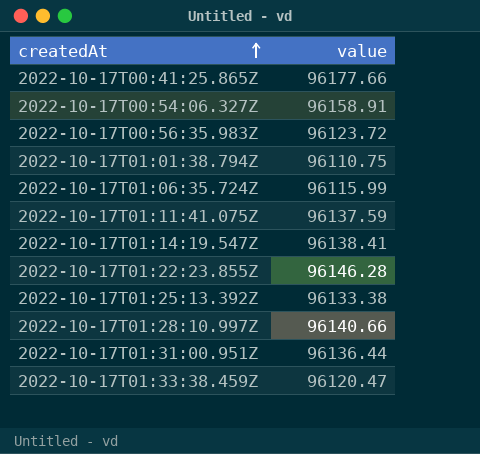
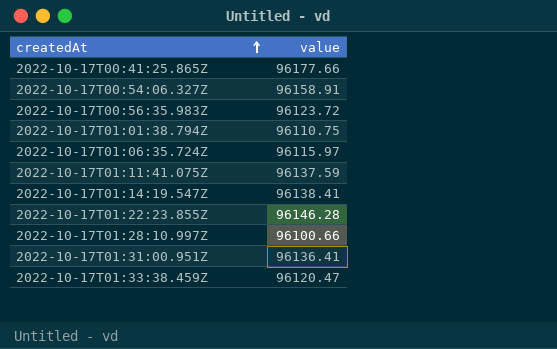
row 2022-10-17T01:25:13.392Z: 96133.38 -> none
2022-10-17T01:06:35.724Z | value: 96115.99 -> 96115.97
2022-10-17T01:28:10.997Z | value: 96140.66 -> 96100.66
2022-10-17T01:31:00.951Z | value: 96136.44 -> 96136.41

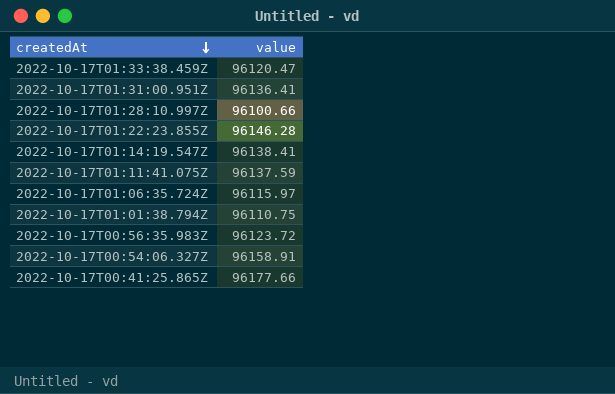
row order: createdAt ascending -> createdAt descending

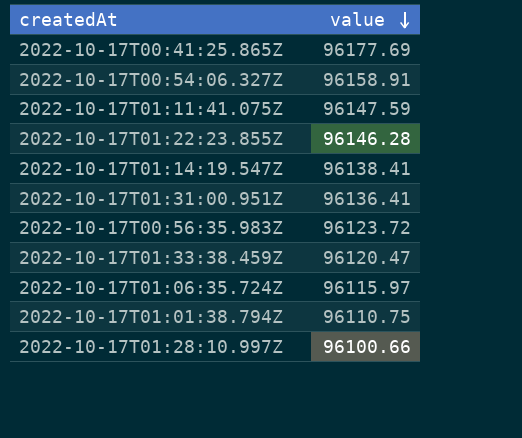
row order: createdAt descending -> value descending
2022-10-17T00:41:25.865Z | value: 96177.66 -> 96177.69
2022-10-17T01:11:41.075Z | value: 96137.59 -> 96147.59

